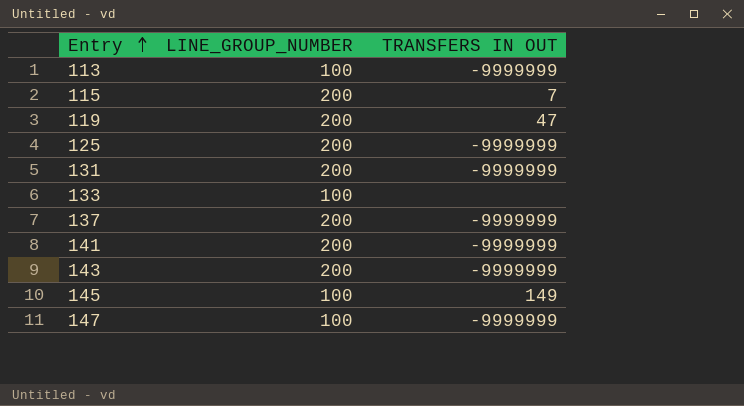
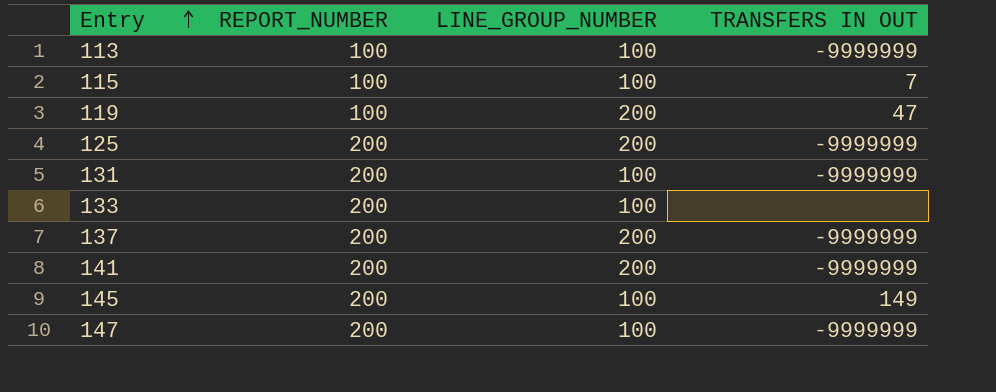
column REPORT_NUMBER | position: none -> 2
row 143: 200 | -9999999 -> none
115 | LINE_GROUP_NUMBER: 200 -> 100
131 | LINE_GROUP_NUMBER: 200 -> 100

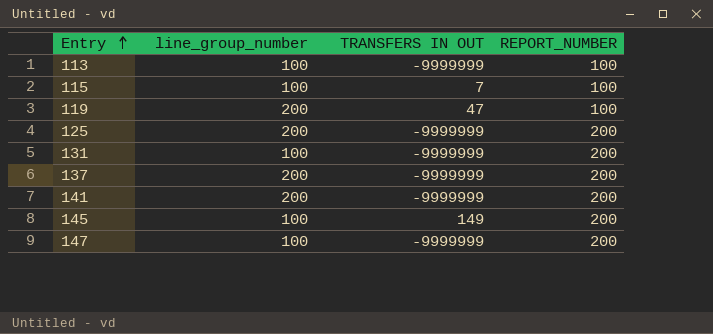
column name: LINE_GROUP_NUMBER -> line_group_number
column REPORT_NUMBER | position: 2 -> 4
row 133: 200 | 100 | none -> none

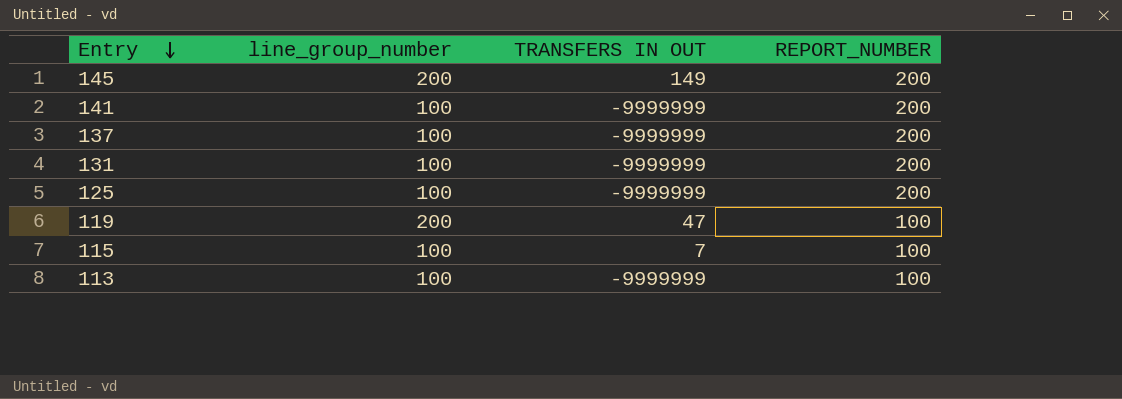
row order: Entry ascending -> Entry descending
row 147: 100 | -9999999 | 200 -> none
145 | line_group_number: 100 -> 200
141 | line_group_number: 200 -> 100
137 | line_group_number: 200 -> 100
125 | line_group_number: 200 -> 100

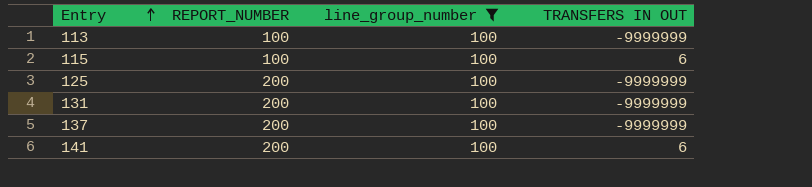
filter: none -> line_group_number = 100
row order: Entry descending -> Entry ascending
column REPORT_NUMBER | position: 4 -> 2
115 | TRANSFERS IN OUT: 7 -> 6
141 | TRANSFERS IN OUT: -9999999 -> 6

